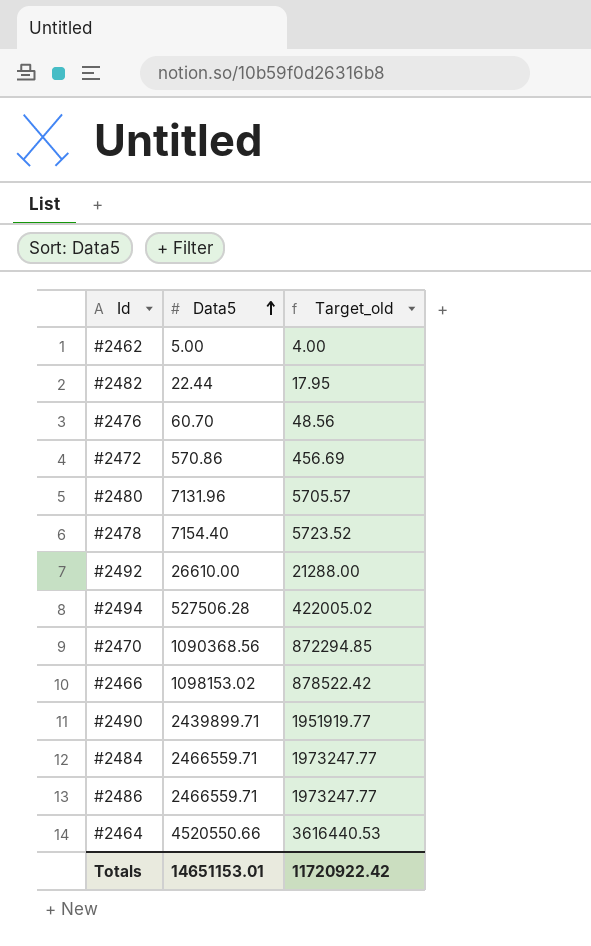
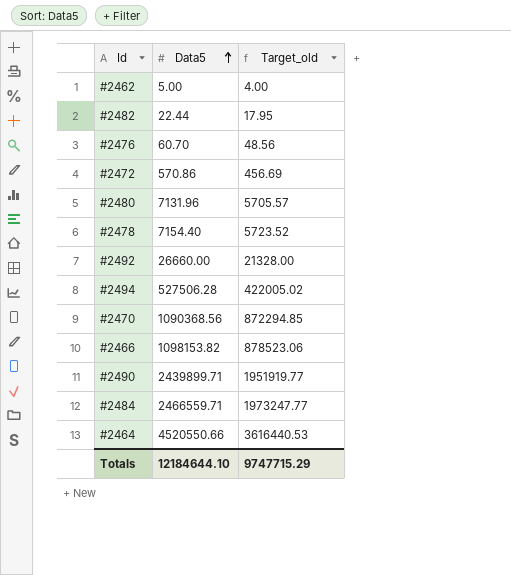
row #2486: 2466559.71 | 1973247.77 -> none
#2492 | Data5: 26610.00 -> 26660.00
#2492 | Target_old: 21288.00 -> 21328.00
#2466 | Data5: 1098153.02 -> 1098153.82
#2466 | Target_old: 878522.42 -> 878523.06
Totals | Data5: 14651153.01 -> 12184644.10
Totals | Target_old: 11720922.42 -> 9747715.29

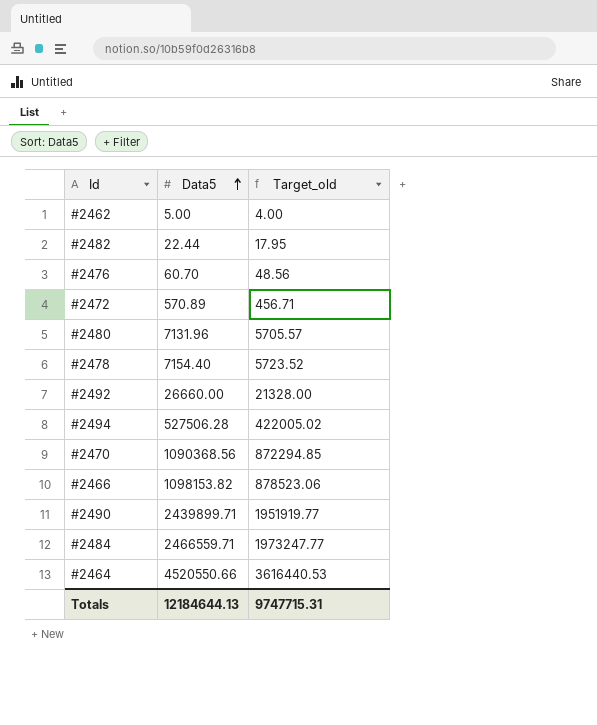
#2472 | Data5: 570.86 -> 570.89
#2472 | Target_old: 456.69 -> 456.71
Totals | Data5: 12184644.10 -> 12184644.13
Totals | Target_old: 9747715.29 -> 9747715.31

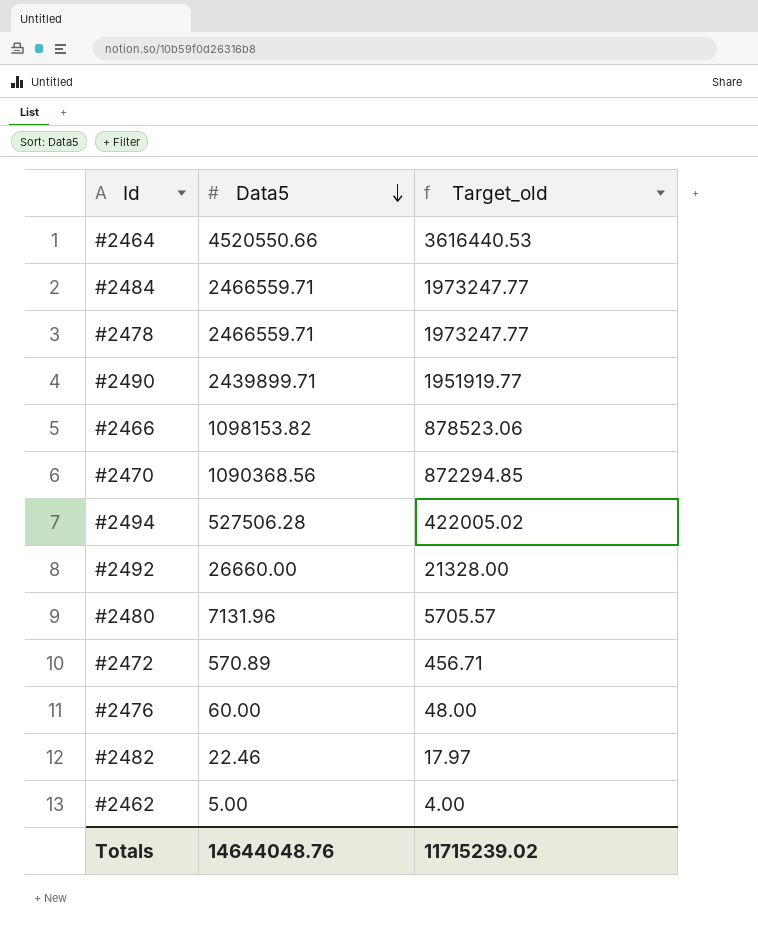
row order: Data5 ascending -> Data5 descending
#2478 | Data5: 7154.40 -> 2466559.71
#2478 | Target_old: 5723.52 -> 1973247.77
#2476 | Data5: 60.70 -> 60.00
#2476 | Target_old: 48.56 -> 48.00
#2482 | Data5: 22.44 -> 22.46
#2482 | Target_old: 17.95 -> 17.97
Totals | Data5: 12184644.13 -> 14644048.76
Totals | Target_old: 9747715.31 -> 11715239.02

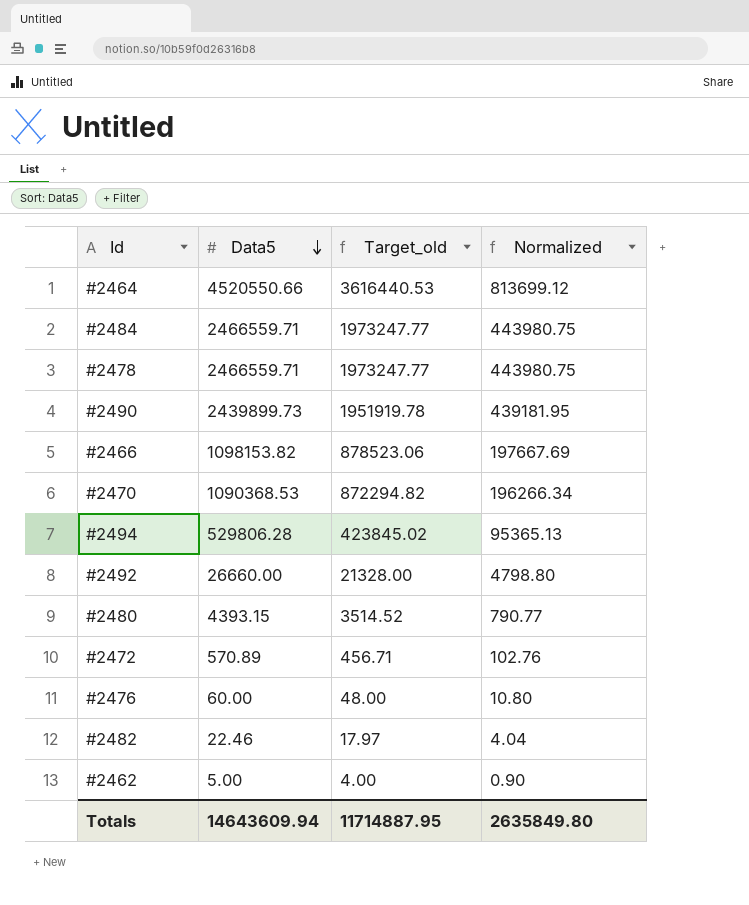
column Normalized | formula: none -> [Data5] * 0.18
#2490 | Data5: 2439899.71 -> 2439899.73
#2490 | Target_old: 1951919.77 -> 1951919.78
#2470 | Data5: 1090368.56 -> 1090368.53
#2470 | Target_old: 872294.85 -> 872294.82
#2494 | Data5: 527506.28 -> 529806.28
#2494 | Target_old: 422005.02 -> 423845.02
#2480 | Data5: 7131.96 -> 4393.15
#2480 | Target_old: 5705.57 -> 3514.52
Totals | Data5: 14644048.76 -> 14643609.94
Totals | Target_old: 11715239.02 -> 11714887.95

